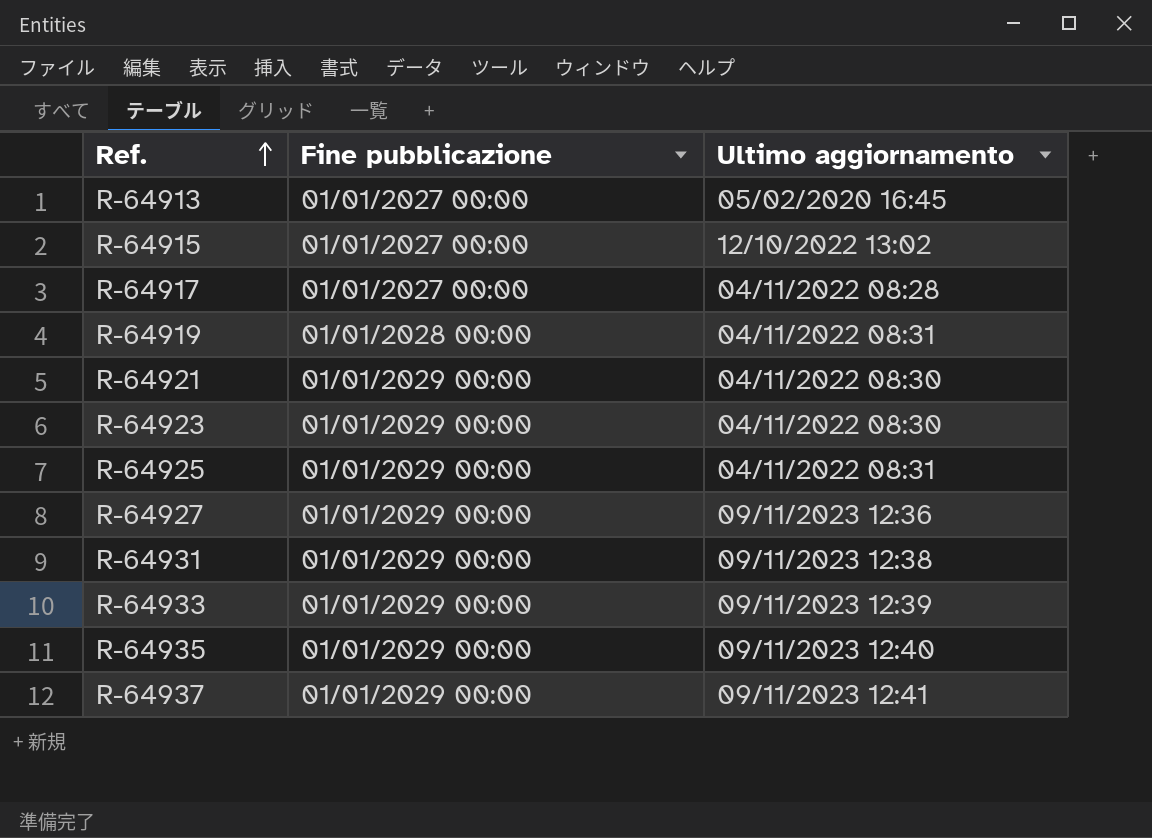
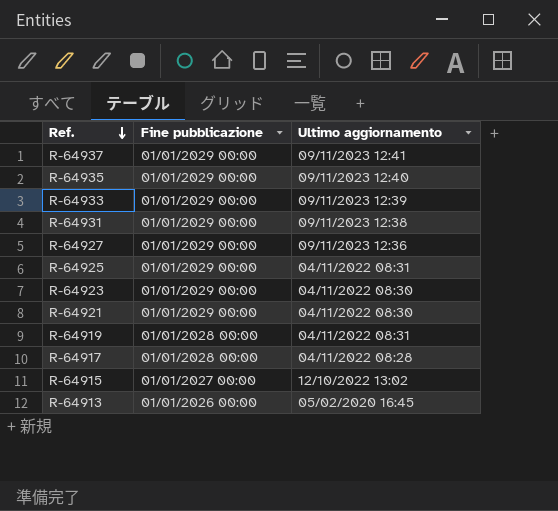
row order: Ref. ascending -> Ref. descending
R-64917 | Fine pubblicazione: 01/01/2027 00:00 -> 01/01/2028 00:00
R-64913 | Fine pubblicazione: 01/01/2027 00:00 -> 01/01/2026 00:00

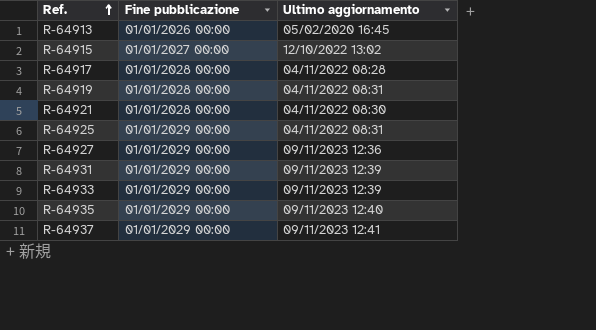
row order: Ref. descending -> Ref. ascending
row R-64923: 01/01/2029 00:00 | 04/11/2022 08:30 -> none
R-64921 | Fine pubblicazione: 01/01/2029 00:00 -> 01/01/2028 00:00
R-64931 | Ultimo aggiornamento: 09/11/2023 12:38 -> 09/11/2023 12:39

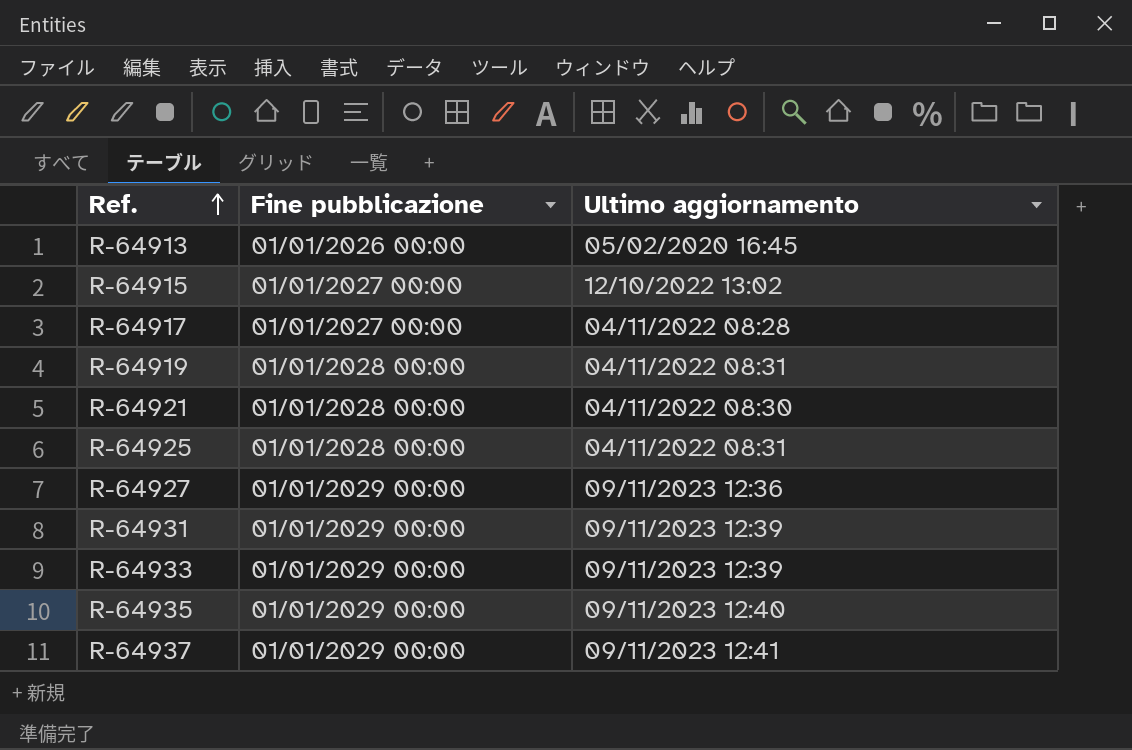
R-64917 | Fine pubblicazione: 01/01/2028 00:00 -> 01/01/2027 00:00
R-64925 | Fine pubblicazione: 01/01/2029 00:00 -> 01/01/2028 00:00

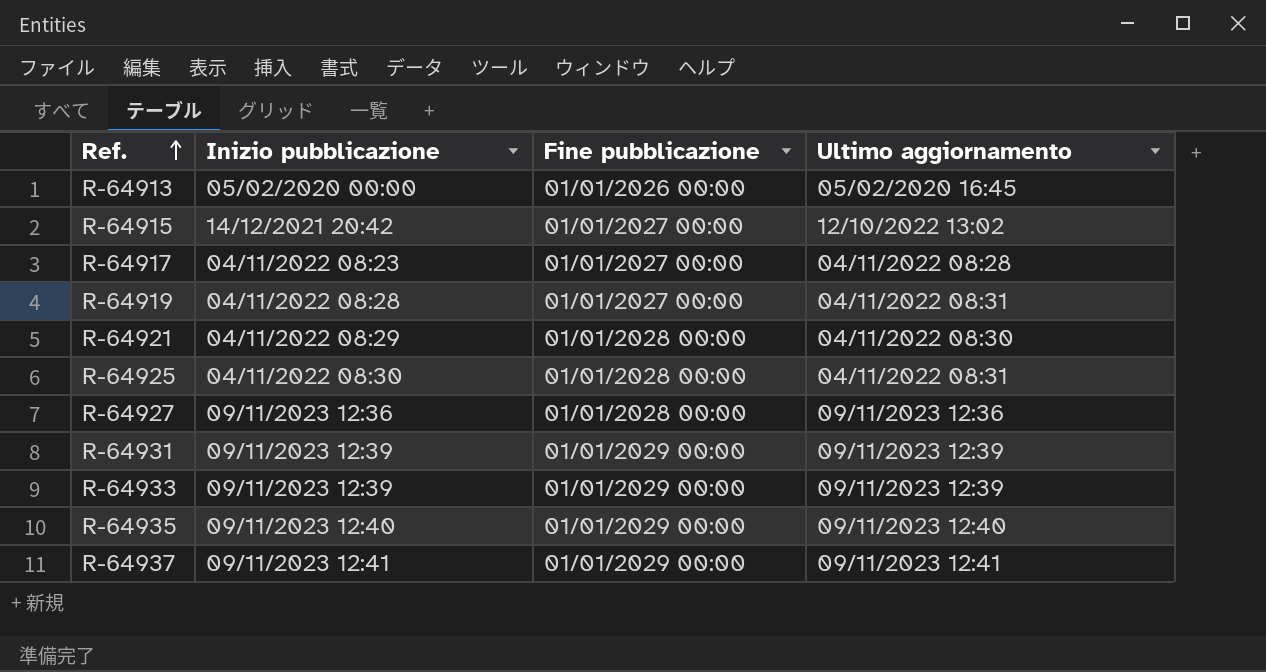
column Inizio pubblicazione | position: none -> 2
R-64919 | Fine pubblicazione: 01/01/2028 00:00 -> 01/01/2027 00:00
R-64927 | Fine pubblicazione: 01/01/2029 00:00 -> 01/01/2028 00:00

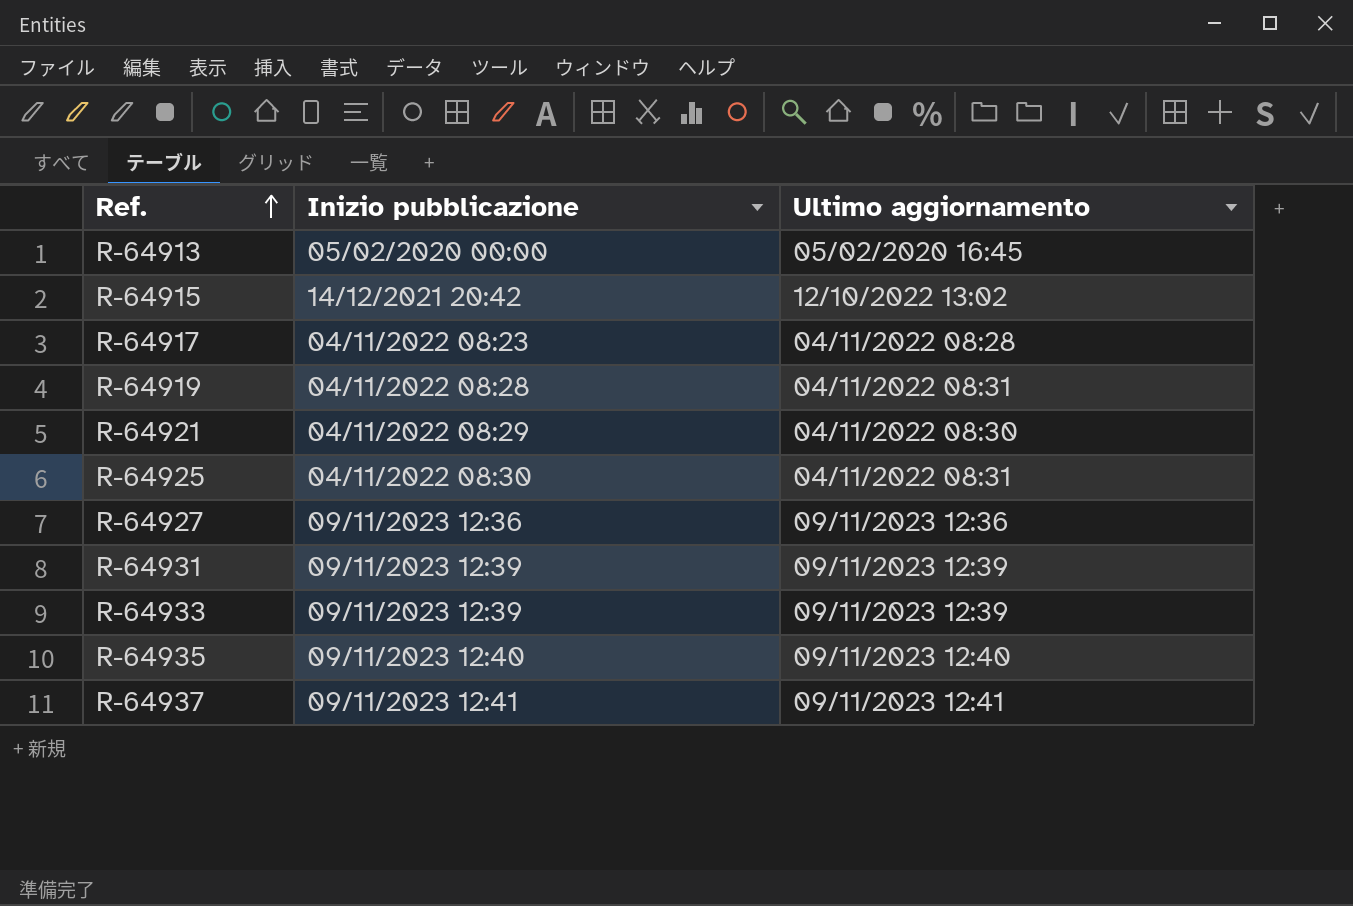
column Fine pubblicazione | position: 3 -> none

